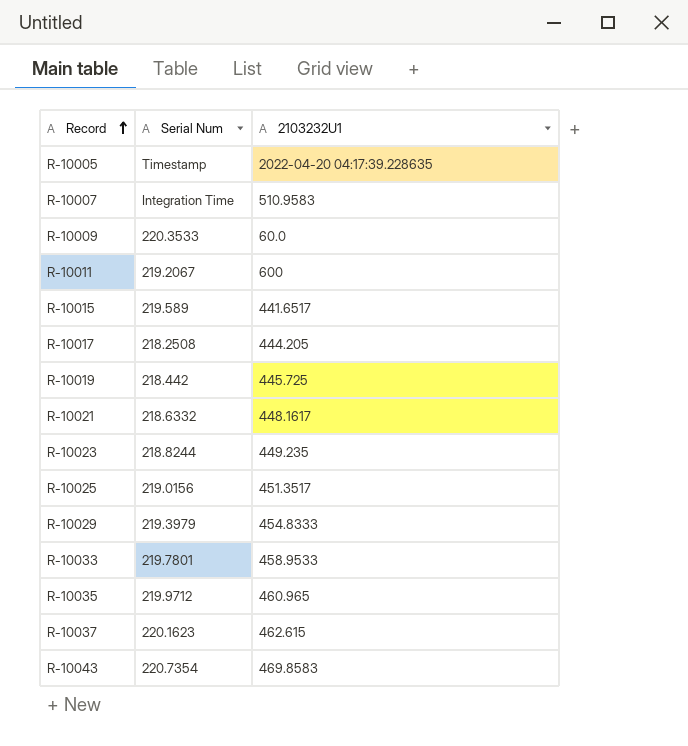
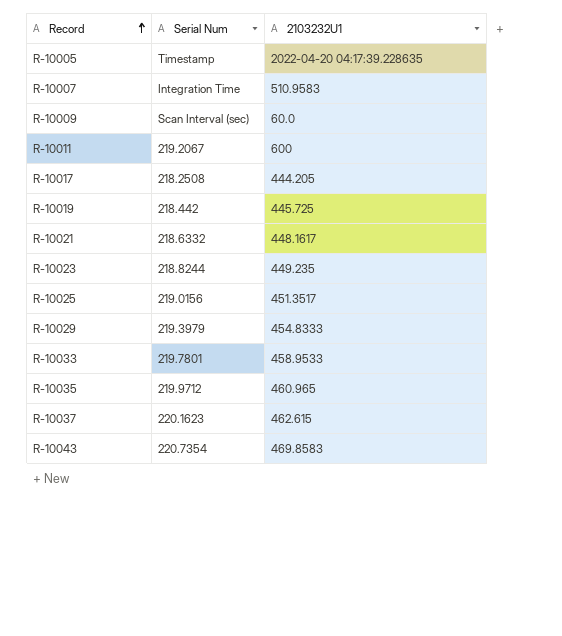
row R-10015: 219.589 | 441.6517 -> none
R-10009 | Serial Num: 220.3533 -> Scan Interval (sec)

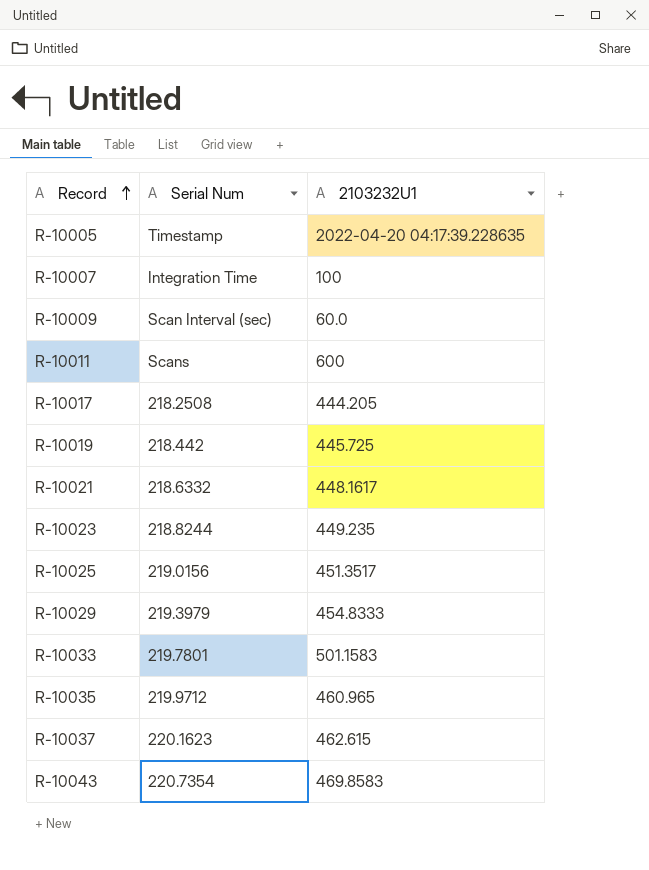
R-10007 | 2103232U1: 510.9583 -> 100
R-10011 | Serial Num: 219.2067 -> Scans
R-10033 | 2103232U1: 458.9533 -> 501.1583

